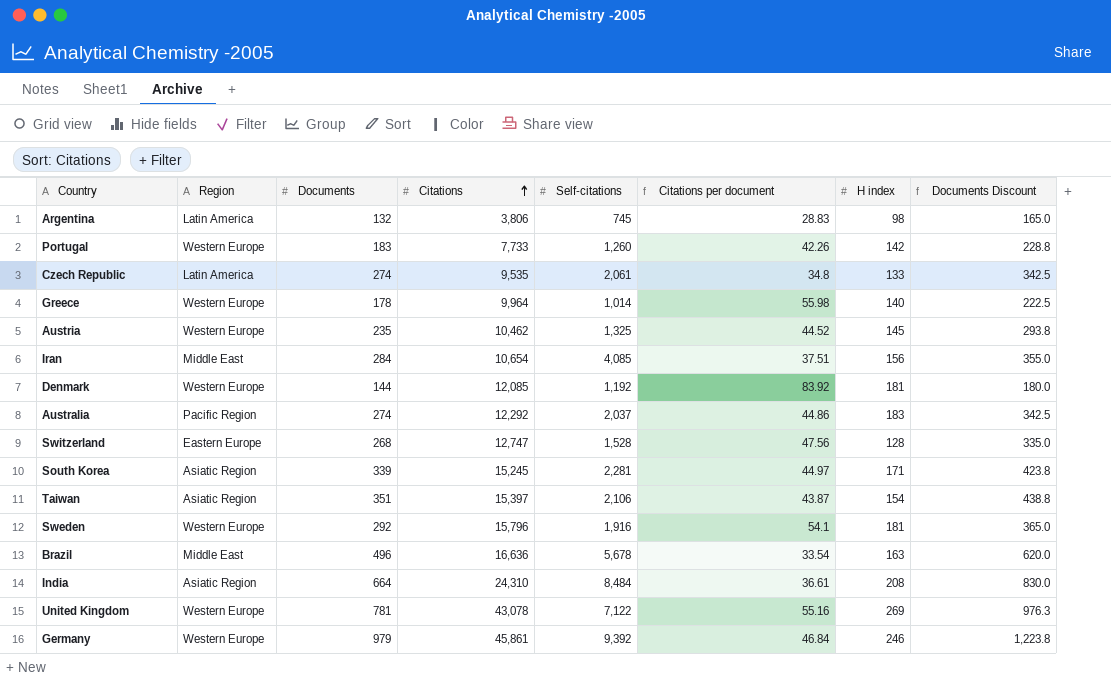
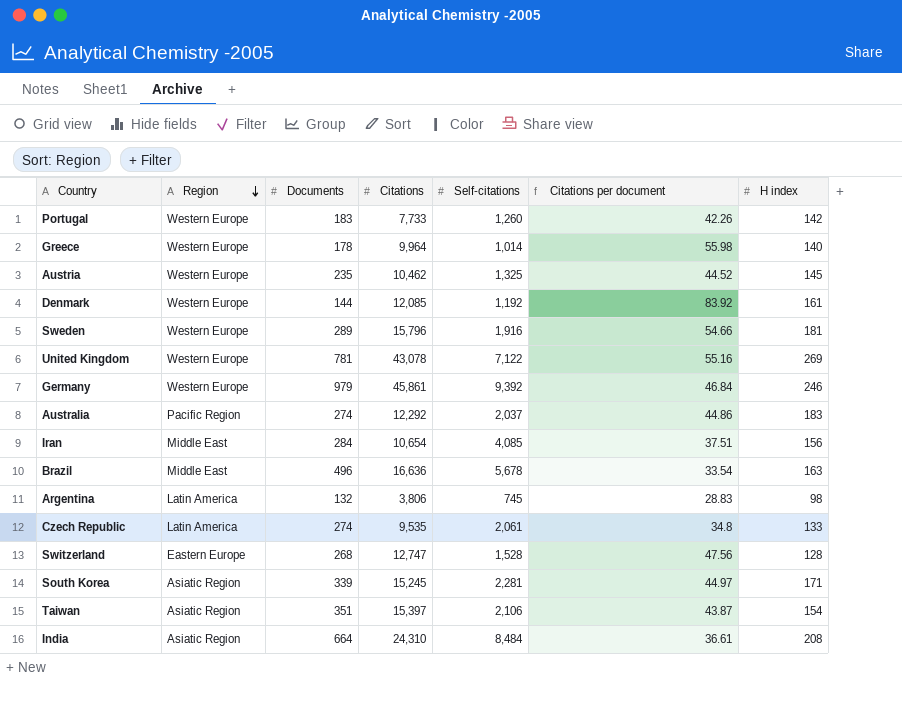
row order: Citations ascending -> Region descending
column Documents Discount | formula: [Documents] * 1.25 -> none
Denmark | H index: 181 -> 161
Sweden | Documents: 292 -> 289
Sweden | Citations per document: 54.1 -> 54.66

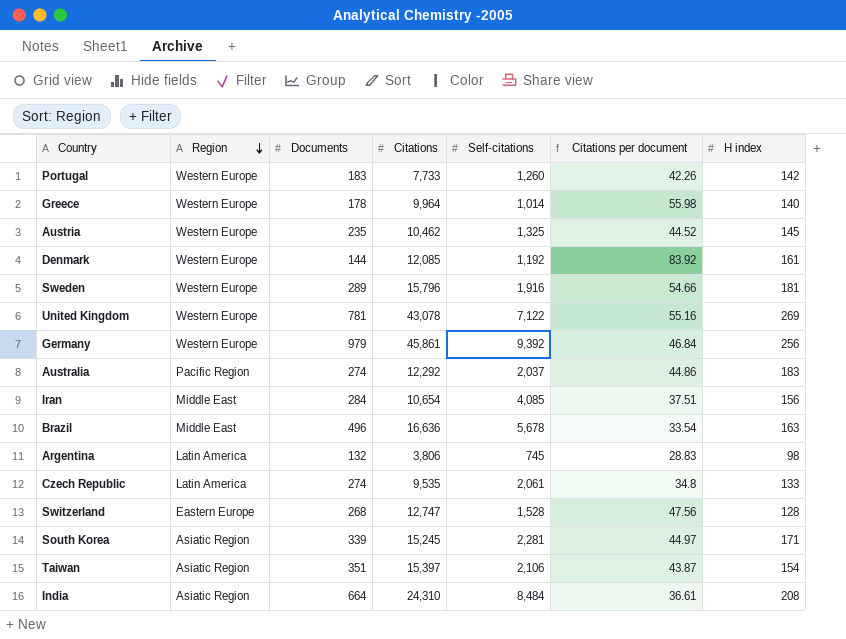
Germany | H index: 246 -> 256

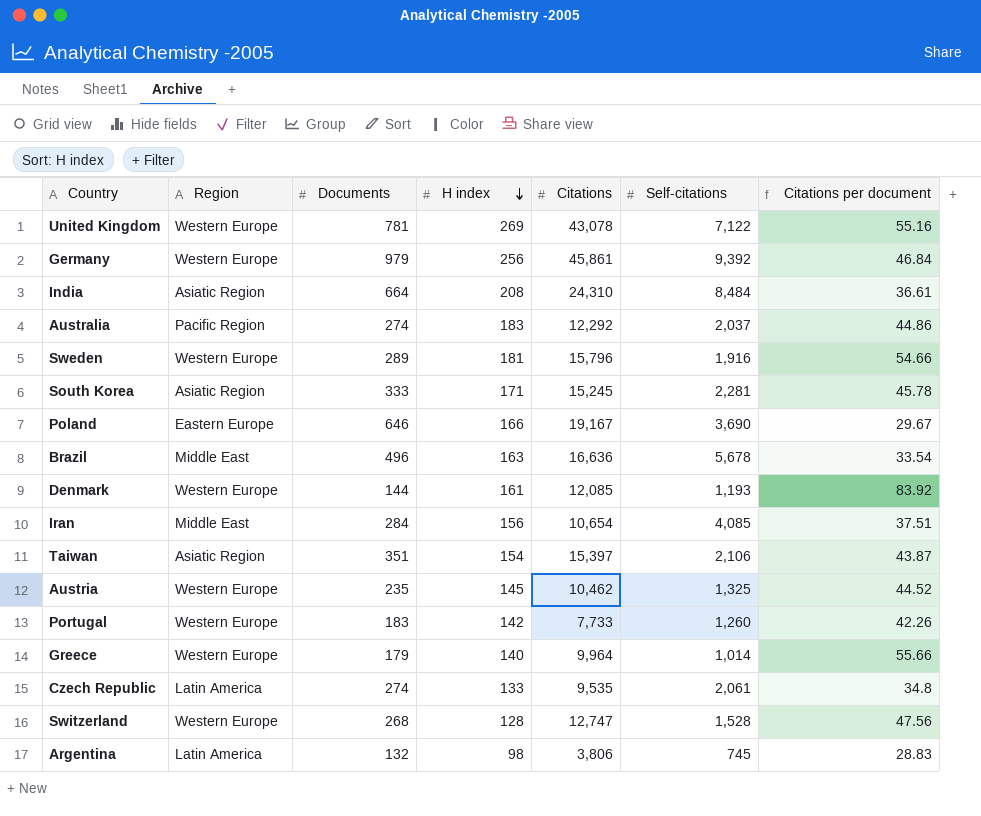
row order: Region descending -> H index descending
column H index | position: 7 -> 4
South Korea | Documents: 339 -> 333
South Korea | Citations per document: 44.97 -> 45.78
row Poland: none -> Eastern Europe | 646 | 166 | 19,167 | 3,690 | 29.67
Denmark | Self-citations: 1,192 -> 1,193
Greece | Documents: 178 -> 179
Greece | Citations per document: 55.98 -> 55.66
Switzerland | Region: Eastern Europe -> Western Europe

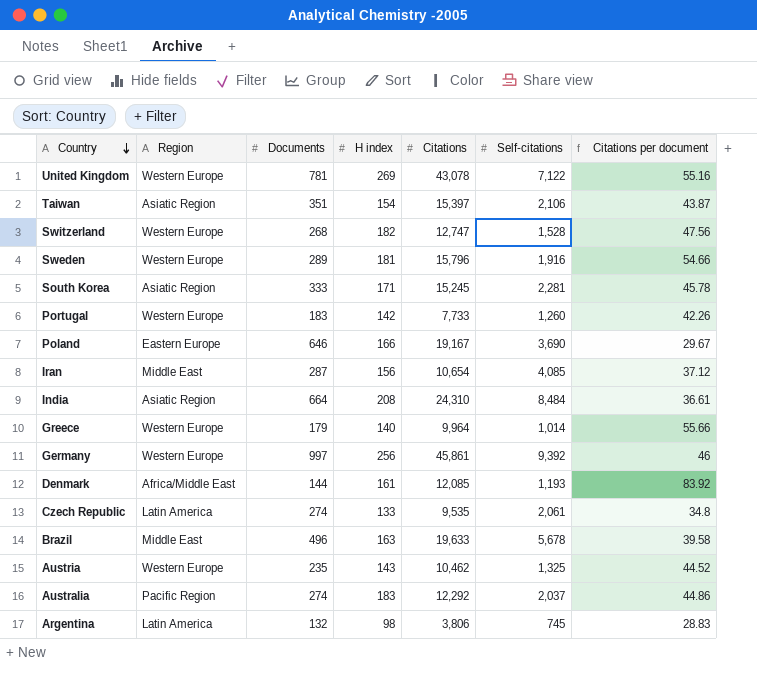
row order: H index descending -> Country descending
Switzerland | H index: 128 -> 182
Iran | Documents: 284 -> 287
Iran | Citations per document: 37.51 -> 37.12
Germany | Documents: 979 -> 997
Germany | Citations per document: 46.84 -> 46
Denmark | Region: Western Europe -> Africa/Middle East
Brazil | Citations: 16,636 -> 19,633
Brazil | Citations per document: 33.54 -> 39.58
Austria | H index: 145 -> 143

